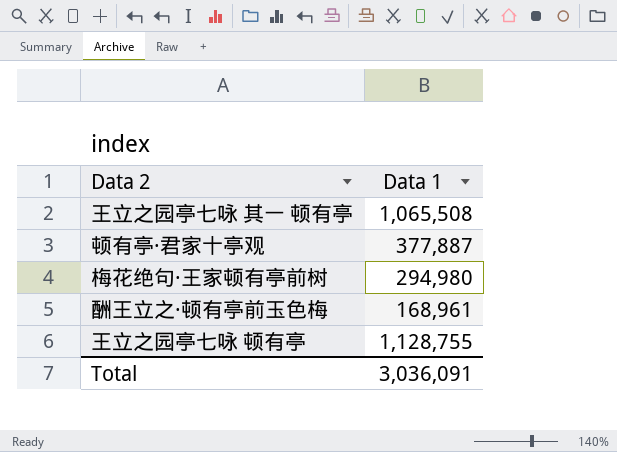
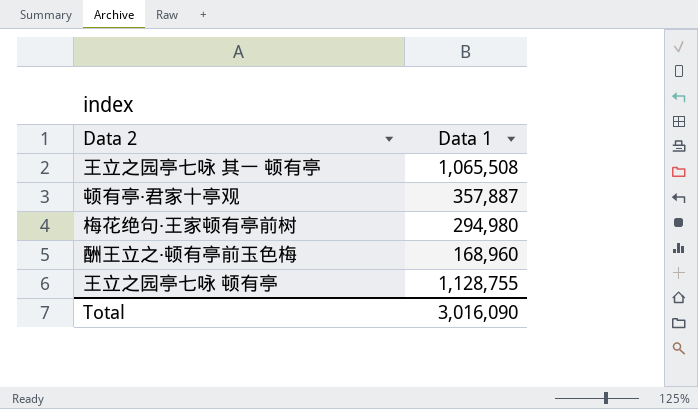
顿有亭·君家十亭观 | Data 1: 377,887 -> 357,887
酬王立之·顿有亭前玉色梅 | Data 1: 168,961 -> 168,960
Total | Data 1: 3,036,091 -> 3,016,090

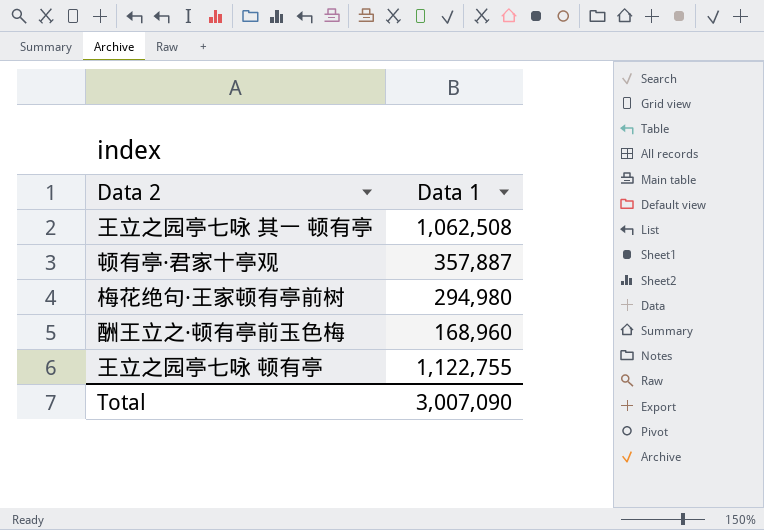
王立之园亭七咏 其一 顿有亭 | Data 1: 1,065,508 -> 1,062,508
王立之园亭七咏 顿有亭 | Data 1: 1,128,755 -> 1,122,755
Total | Data 1: 3,016,090 -> 3,007,090

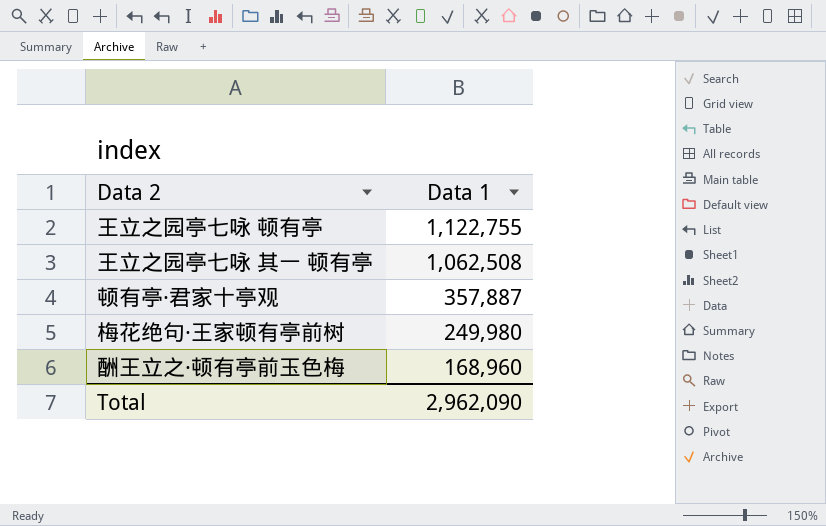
row order: none -> Data 1 descending
梅花绝句·王家顿有亭前树 | Data 1: 294,980 -> 249,980
Total | Data 1: 3,007,090 -> 2,962,090

